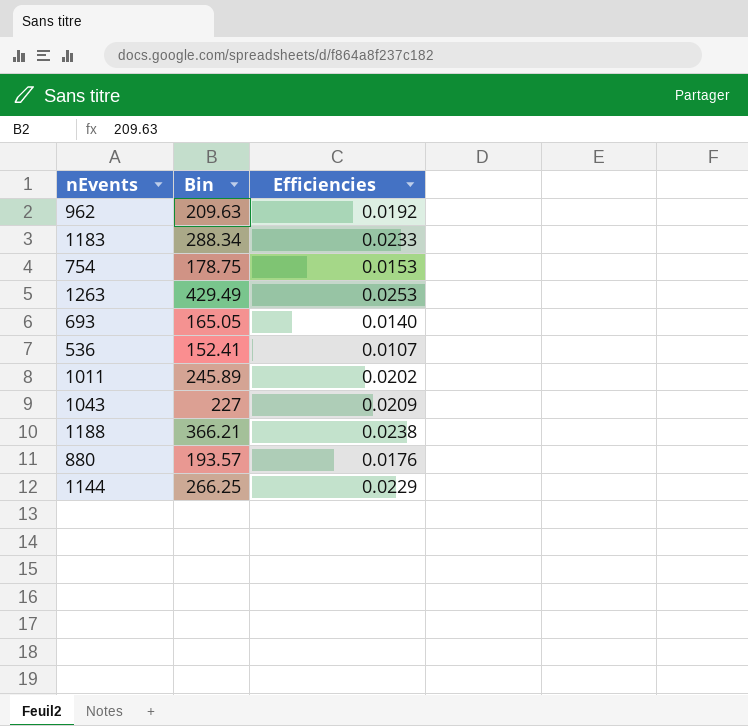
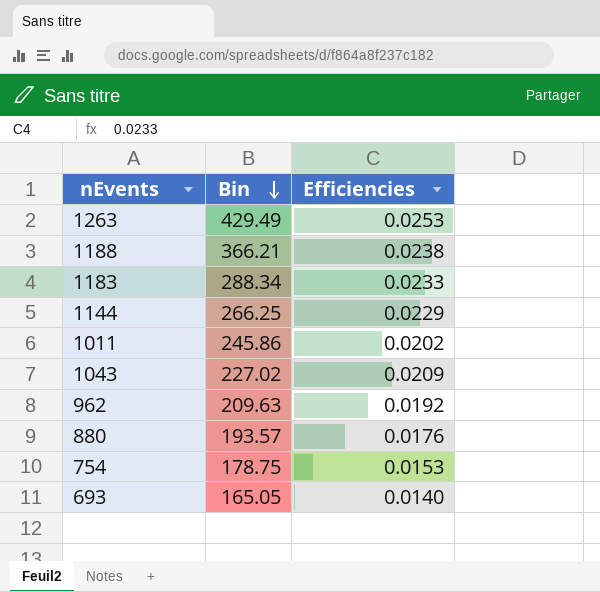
row order: none -> Bin descending
row 536: 152.41 | 0.0107 -> none
1011 | Bin: 245.89 -> 245.86
1043 | Bin: 227 -> 227.02

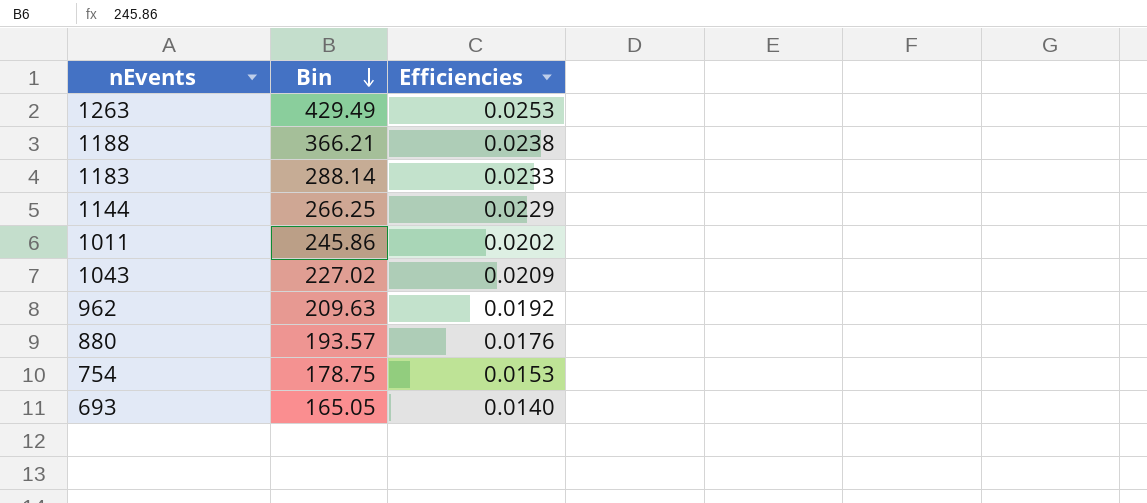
1183 | Bin: 288.34 -> 288.14

